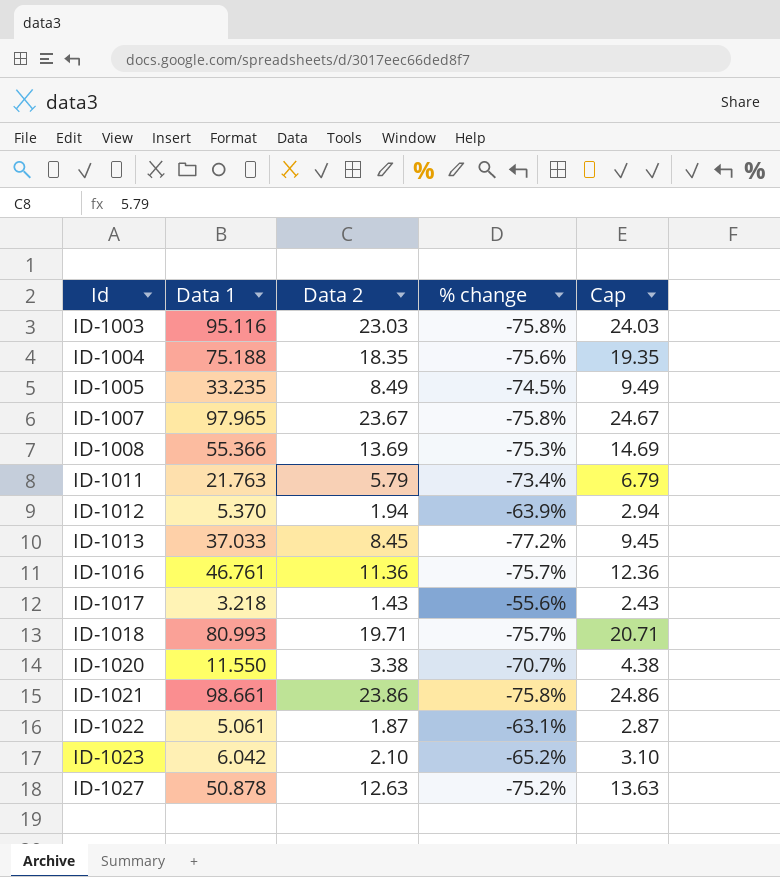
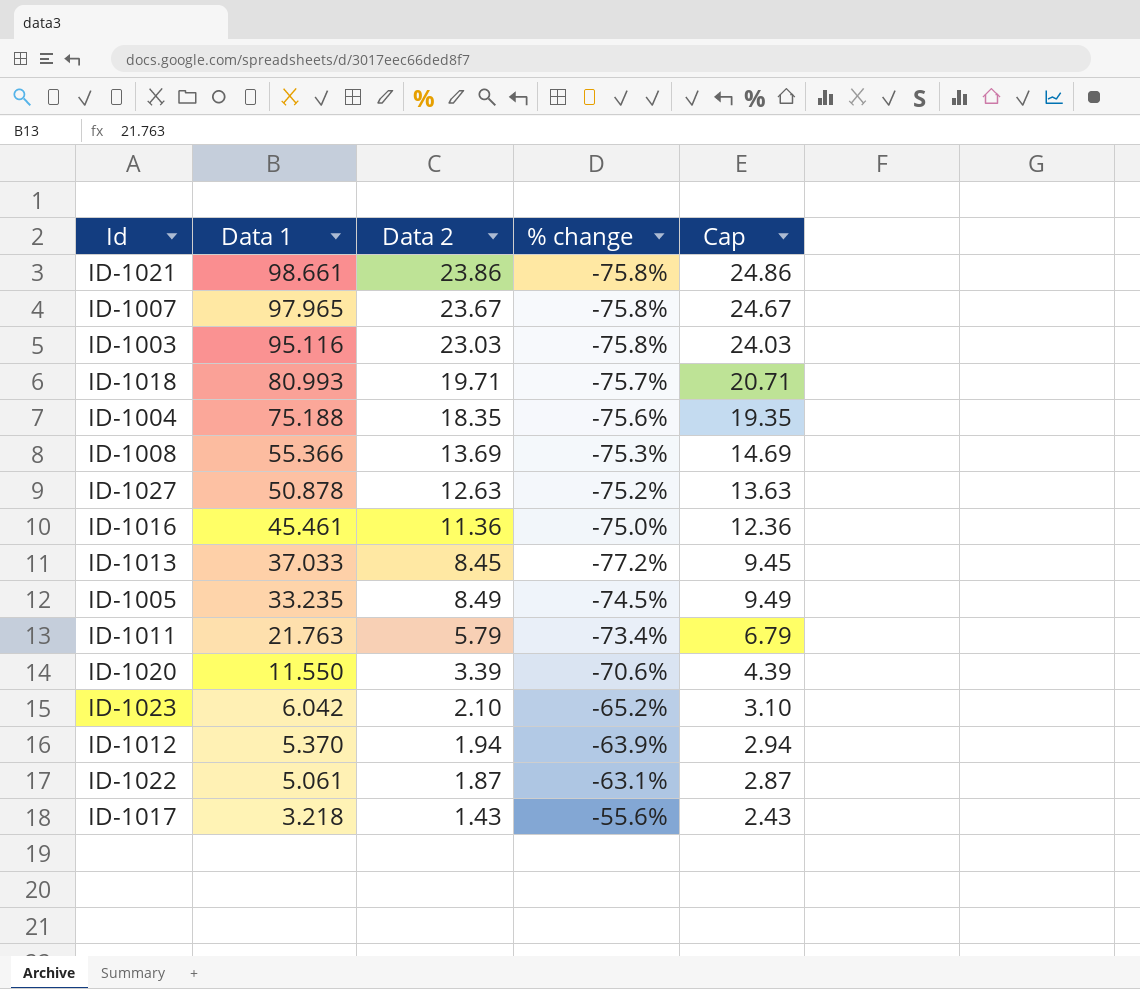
row order: Id ascending -> Data 1 descending
ID-1016 | Data 1: 46.761 -> 45.461
ID-1016 | % change: -75.7% -> -75.0%
ID-1020 | Data 2: 3.38 -> 3.39
ID-1020 | % change: -70.7% -> -70.6%
ID-1020 | Cap: 4.38 -> 4.39

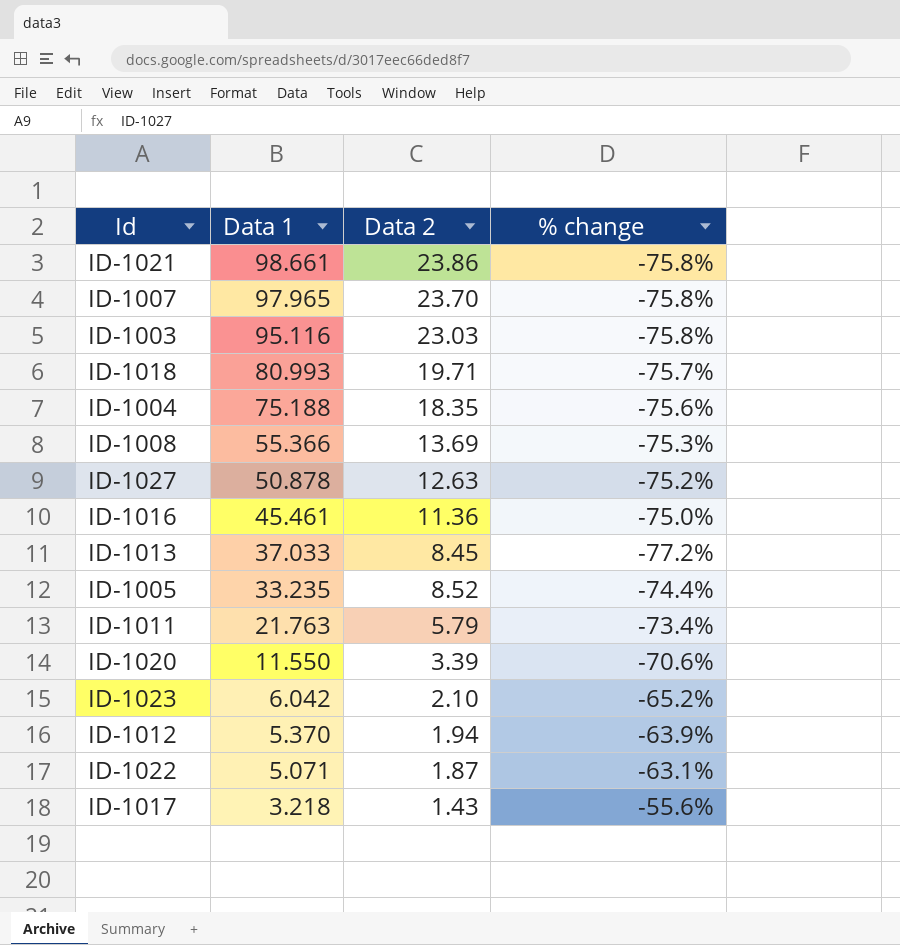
column Cap | formula: [Data 2] + 1 -> none
ID-1007 | Data 2: 23.67 -> 23.70
ID-1005 | Data 2: 8.49 -> 8.52
ID-1005 | % change: -74.5% -> -74.4%
ID-1022 | Data 1: 5.061 -> 5.071

